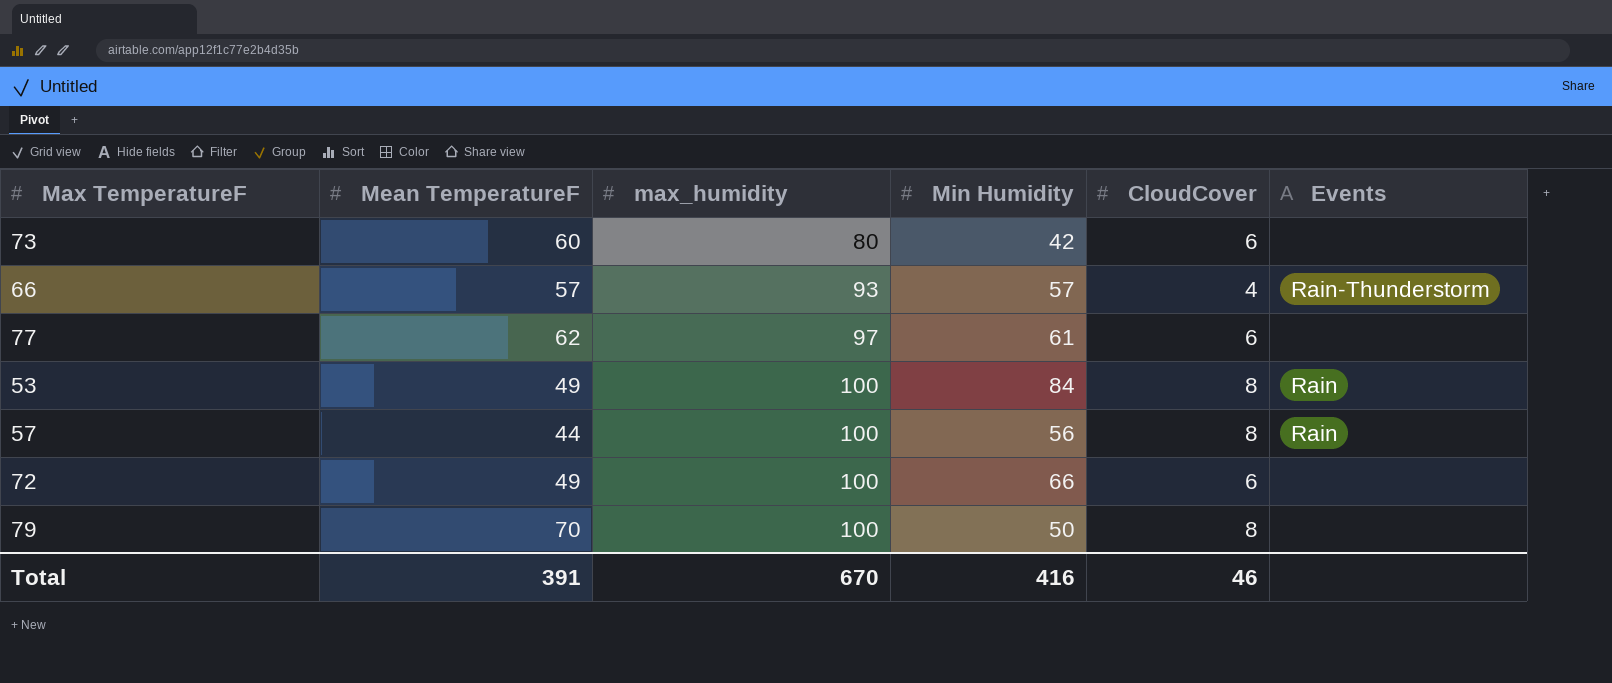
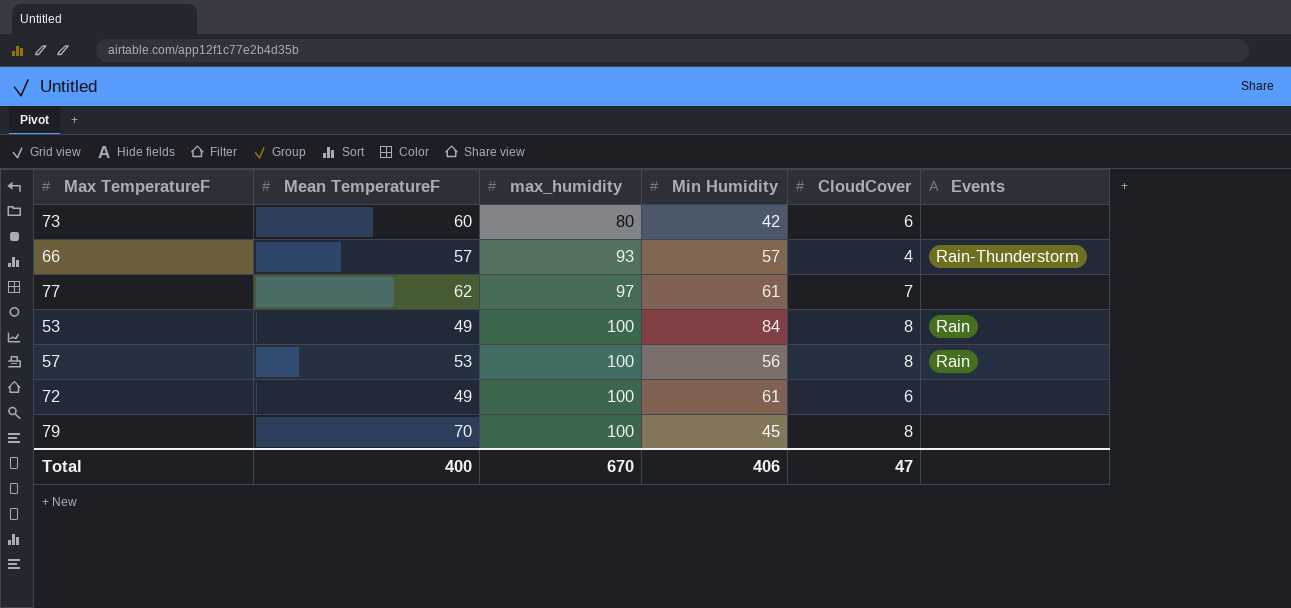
77 | CloudCover: 6 -> 7
57 | Mean TemperatureF: 44 -> 53
72 | Min Humidity: 66 -> 61
79 | Min Humidity: 50 -> 45
Total | Mean TemperatureF: 391 -> 400
Total | Min Humidity: 416 -> 406
Total | CloudCover: 46 -> 47

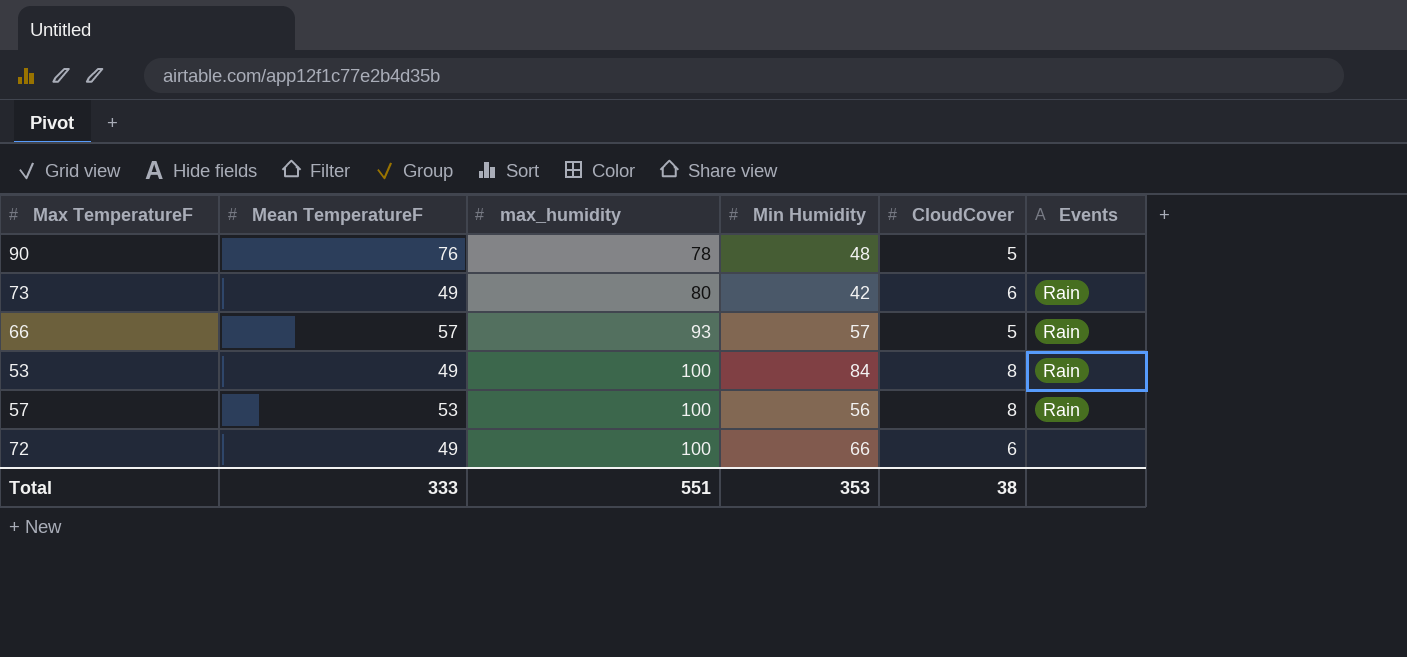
row 77: 62 | 97 | 61 | 7 | none -> none
row 79: 70 | 100 | 45 | 8 | none -> none
row 90: none -> 76 | 78 | 48 | 5 | none
73 | Mean TemperatureF: 60 -> 49
73 | Events: none -> Rain
66 | CloudCover: 4 -> 5
66 | Events: Rain-Thunderstorm -> Rain
72 | Min Humidity: 61 -> 66
Total | Mean TemperatureF: 400 -> 333
Total | max_humidity: 670 -> 551
Total | Min Humidity: 406 -> 353
Total | CloudCover: 47 -> 38

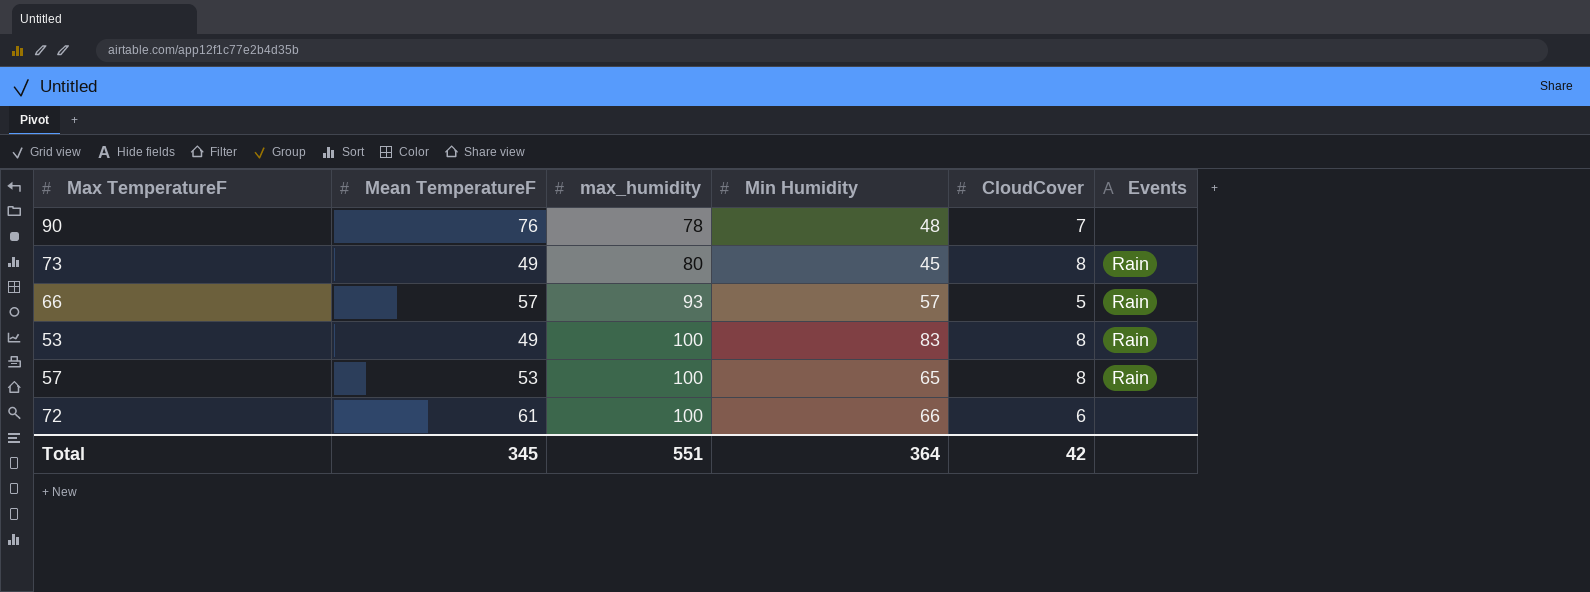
90 | CloudCover: 5 -> 7
73 | Min Humidity: 42 -> 45
73 | CloudCover: 6 -> 8
53 | Min Humidity: 84 -> 83
57 | Min Humidity: 56 -> 65
72 | Mean TemperatureF: 49 -> 61
Total | Mean TemperatureF: 333 -> 345
Total | Min Humidity: 353 -> 364
Total | CloudCover: 38 -> 42

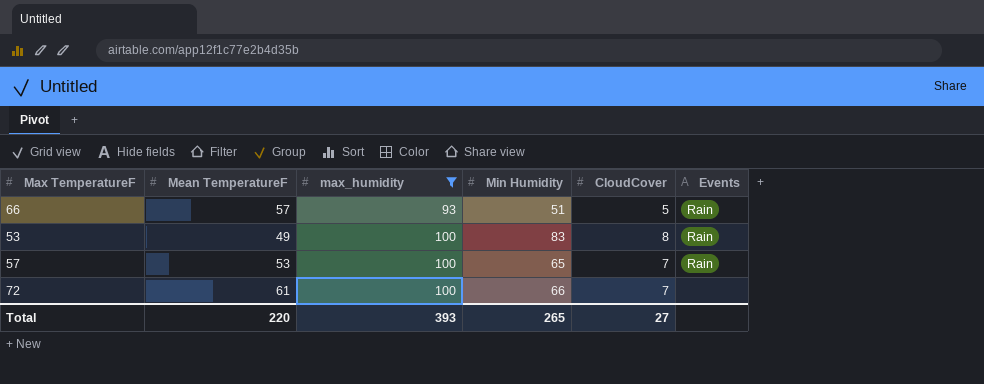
filter: none -> max_humidity >= 93
66 | Min Humidity: 57 -> 51
57 | CloudCover: 8 -> 7
72 | CloudCover: 6 -> 7
Total | Mean TemperatureF: 345 -> 220
Total | max_humidity: 551 -> 393
Total | Min Humidity: 364 -> 265
Total | CloudCover: 42 -> 27

